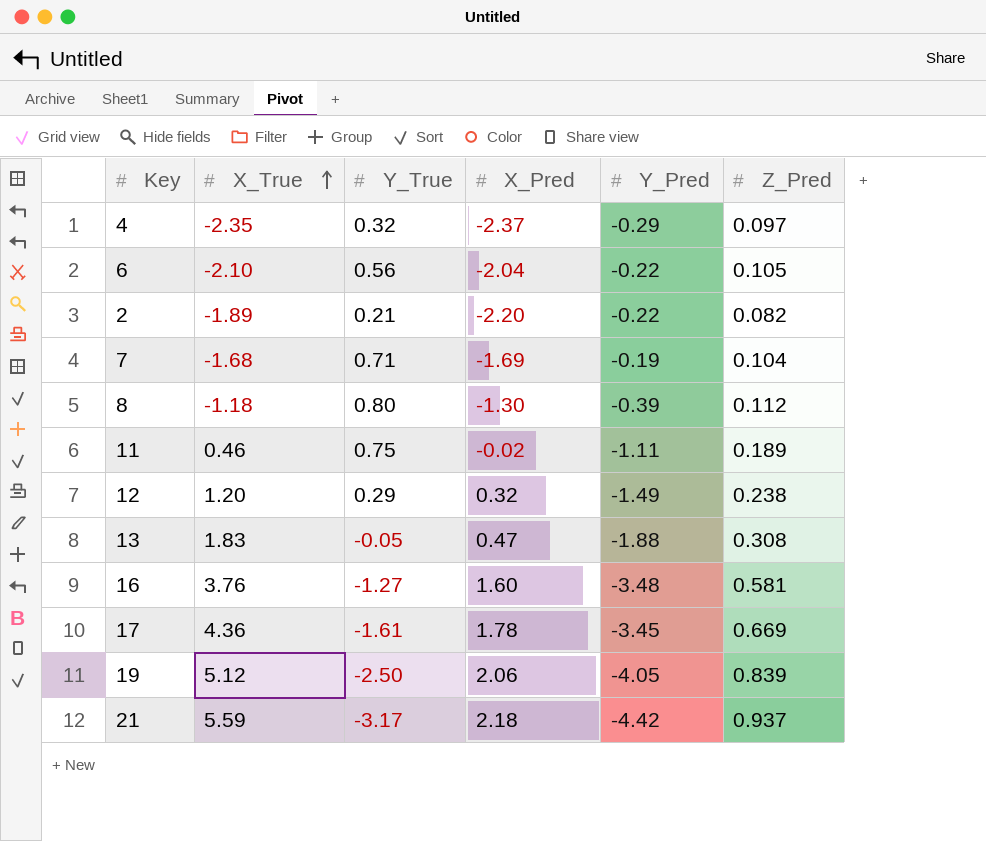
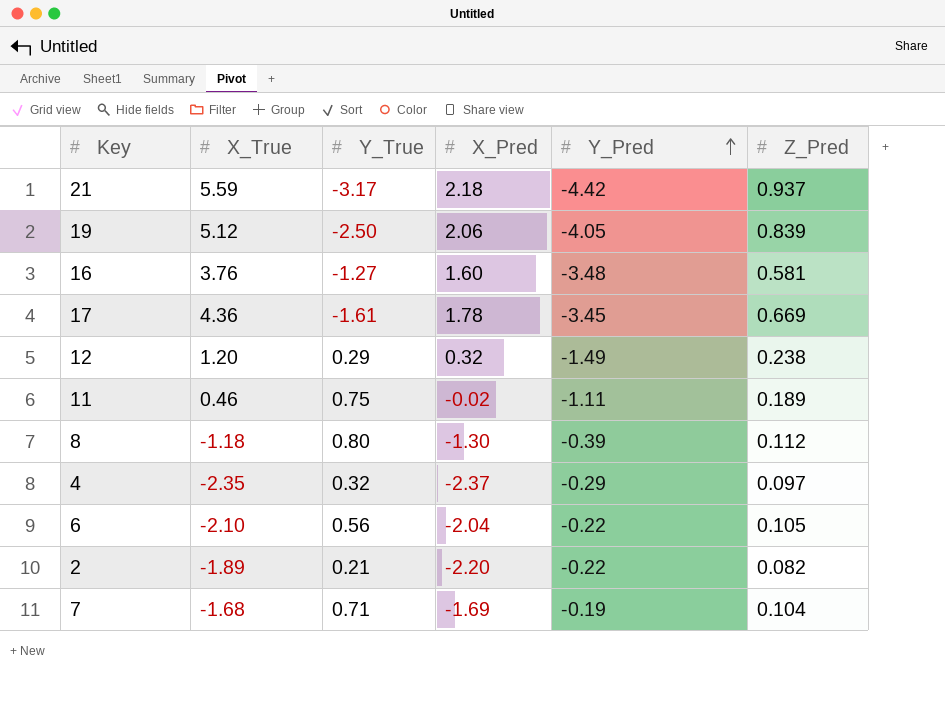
row order: X_True ascending -> Y_Pred ascending
row 13: 1.83 | -0.05 | 0.47 | -1.88 | 0.308 -> none

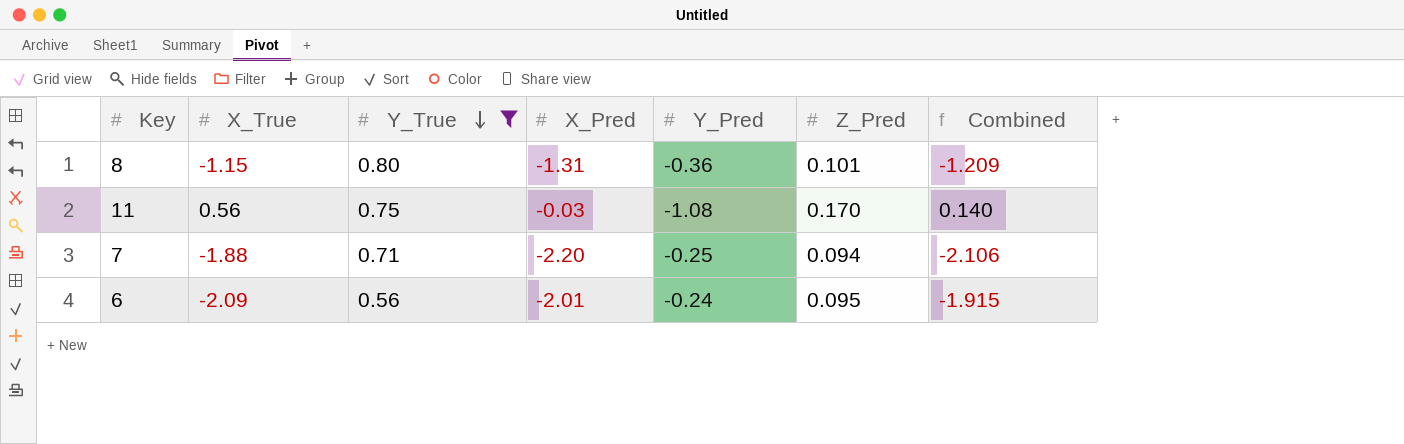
filter: none -> Y_True >= 0.56
row order: Y_Pred ascending -> Y_True descending
column Combined | formula: none -> [X_Pred] + [Z_Pred]
8 | X_True: -1.18 -> -1.15
8 | X_Pred: -1.30 -> -1.31
8 | Y_Pred: -0.39 -> -0.36
8 | Z_Pred: 0.112 -> 0.101
11 | X_True: 0.46 -> 0.56
11 | X_Pred: -0.02 -> -0.03
11 | Y_Pred: -1.11 -> -1.08
11 | Z_Pred: 0.189 -> 0.170
7 | X_True: -1.68 -> -1.88
7 | X_Pred: -1.69 -> -2.20
7 | Y_Pred: -0.19 -> -0.25
7 | Z_Pred: 0.104 -> 0.094
6 | X_True: -2.10 -> -2.09
6 | X_Pred: -2.04 -> -2.01
6 | Y_Pred: -0.22 -> -0.24
6 | Z_Pred: 0.105 -> 0.095

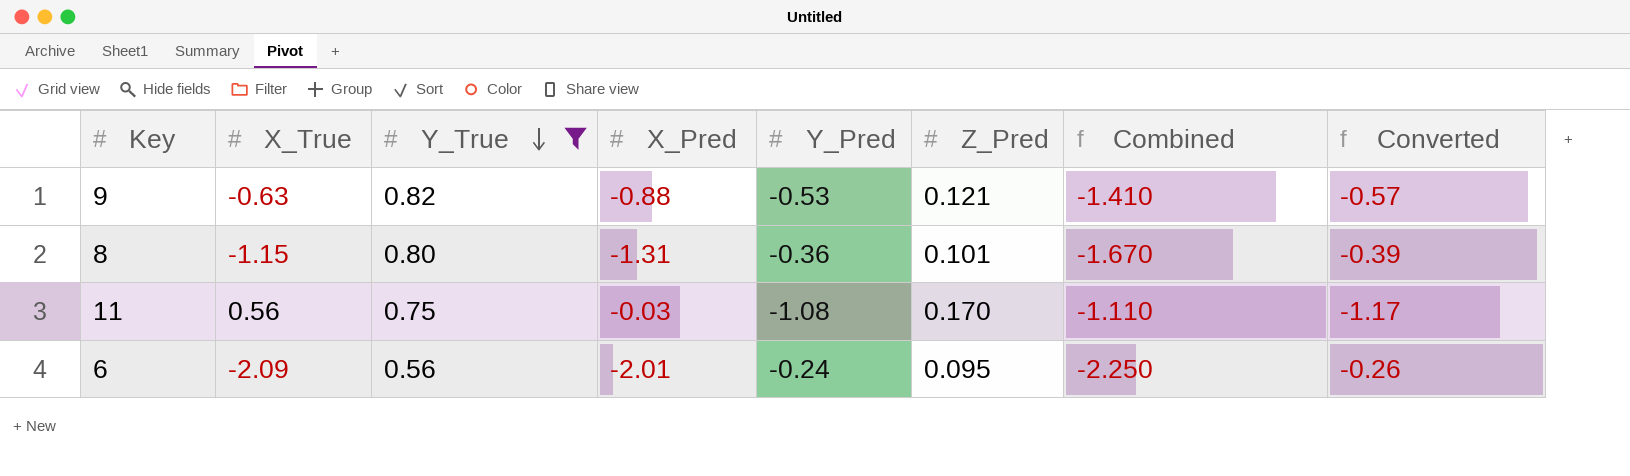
column Combined | formula: [X_Pred] + [Z_Pred] -> [X_Pred] + [Y_Pred]
column Converted | formula: none -> [Y_Pred] * 1.08
row 7: -1.88 | 0.71 | -2.20 | -0.25 | 0.094 | -2.106 -> none
row 9: none -> -0.63 | 0.82 | -0.88 | -0.53 | 0.121 | -1.410 | -0.57

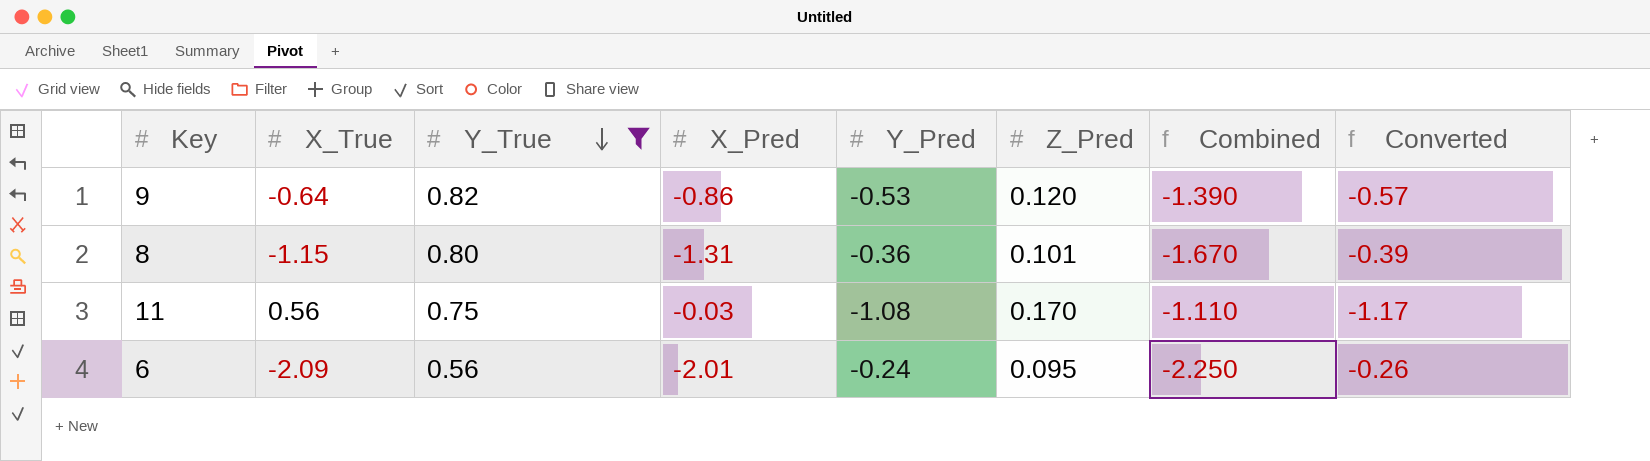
9 | X_True: -0.63 -> -0.64
9 | X_Pred: -0.88 -> -0.86
9 | Z_Pred: 0.121 -> 0.120
9 | Combined: -1.410 -> -1.390

